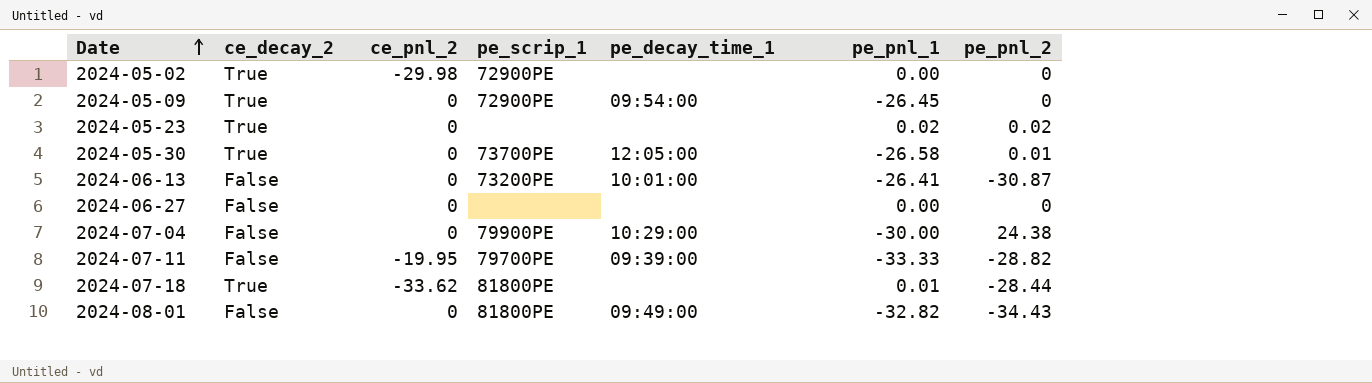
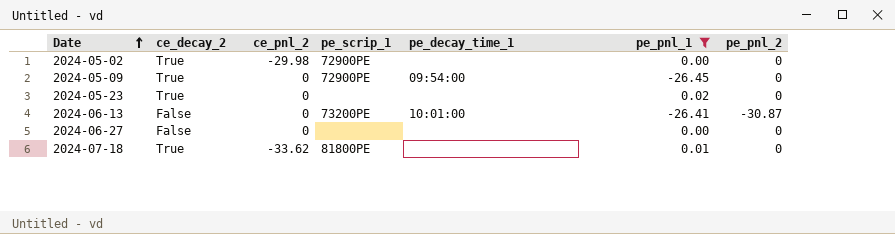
filter: none -> pe_pnl_1 >= -26.45
2024-05-23 | pe_pnl_2: 0.02 -> 0
2024-07-18 | pe_pnl_2: -28.44 -> 0

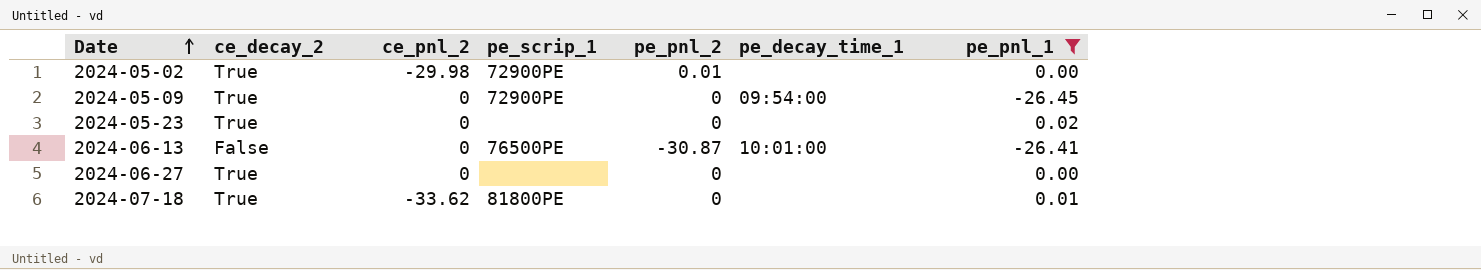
column pe_pnl_2 | position: 7 -> 5
2024-05-02 | pe_pnl_2: 0 -> 0.01
2024-06-13 | pe_scrip_1: 73200PE -> 76500PE
2024-06-27 | ce_decay_2: False -> True

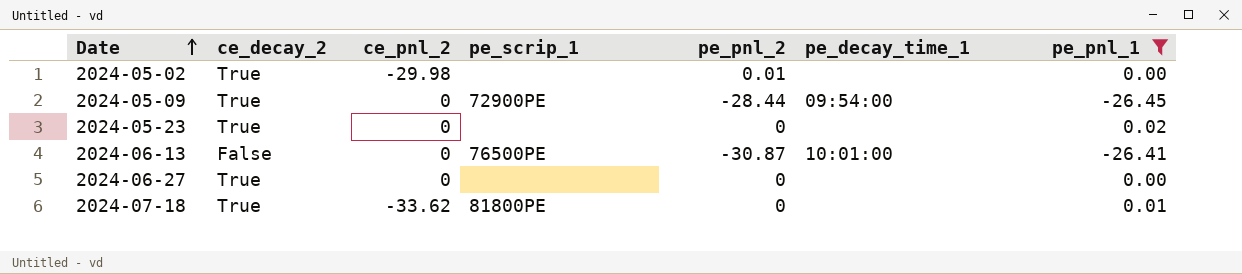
2024-05-02 | pe_scrip_1: 72900PE -> none
2024-05-09 | pe_pnl_2: 0 -> -28.44

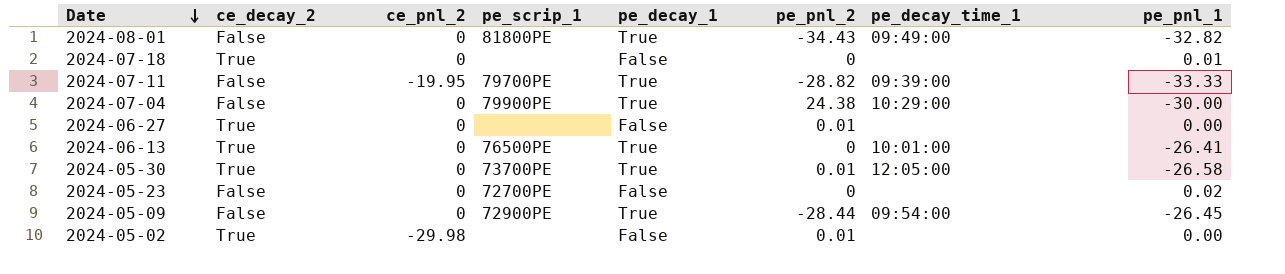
filter: pe_pnl_1 >= -26.45 -> none
row order: Date ascending -> Date descending
column pe_decay_1 | position: none -> 5
2024-07-18 | ce_pnl_2: -33.62 -> 0
2024-07-18 | pe_scrip_1: 81800PE -> none
2024-06-27 | pe_pnl_2: 0 -> 0.01
2024-06-13 | ce_decay_2: False -> True
2024-06-13 | pe_pnl_2: -30.87 -> 0
2024-05-23 | ce_decay_2: True -> False
2024-05-23 | pe_scrip_1: none -> 72700PE
2024-05-09 | ce_decay_2: True -> False

